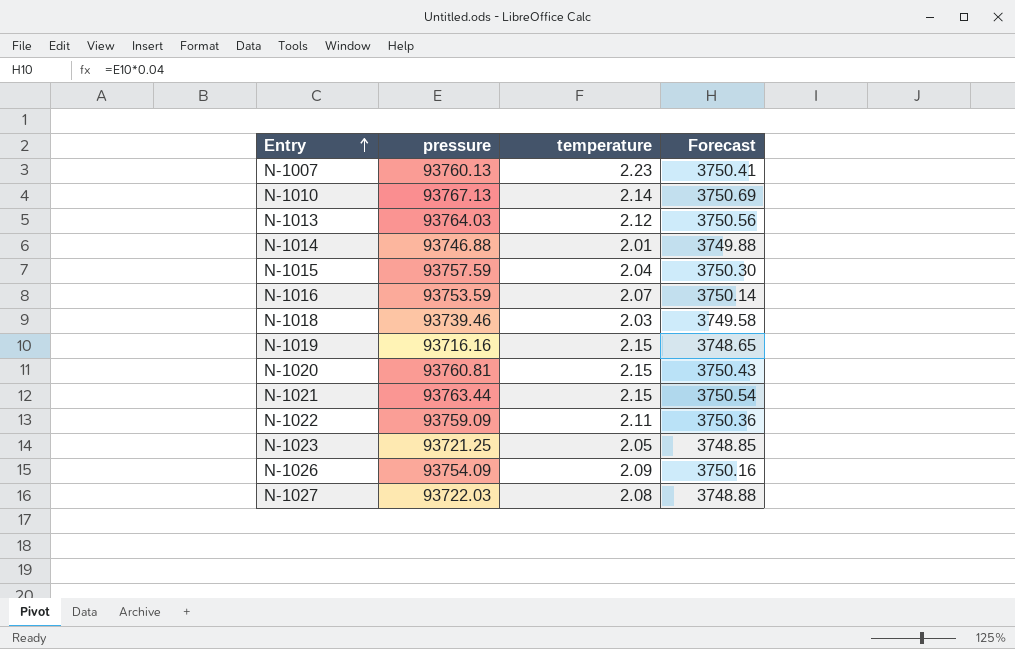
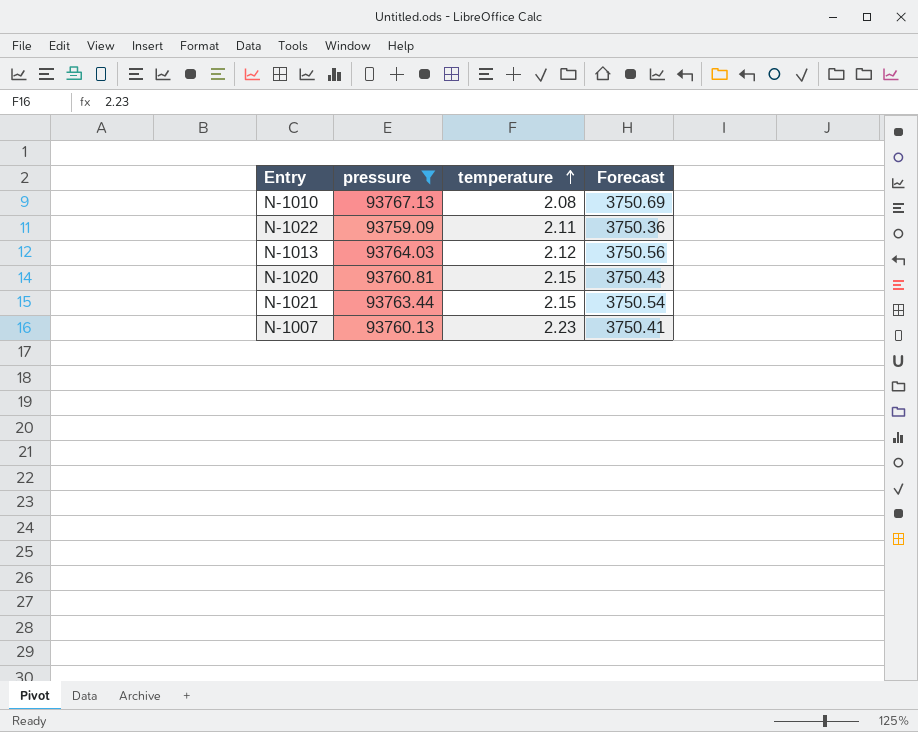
filter: none -> pressure >= 93759.09
row order: Entry ascending -> temperature ascending
N-1010 | temperature: 2.14 -> 2.08

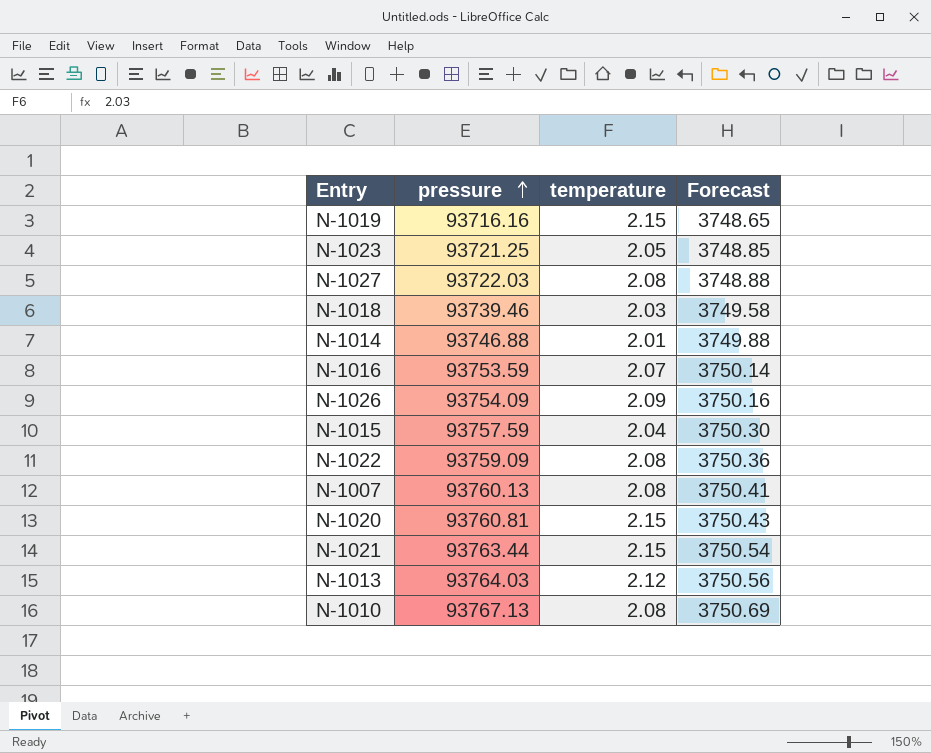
filter: pressure >= 93759.09 -> none
row order: temperature ascending -> pressure ascending
N-1022 | temperature: 2.11 -> 2.08
N-1007 | temperature: 2.23 -> 2.08

